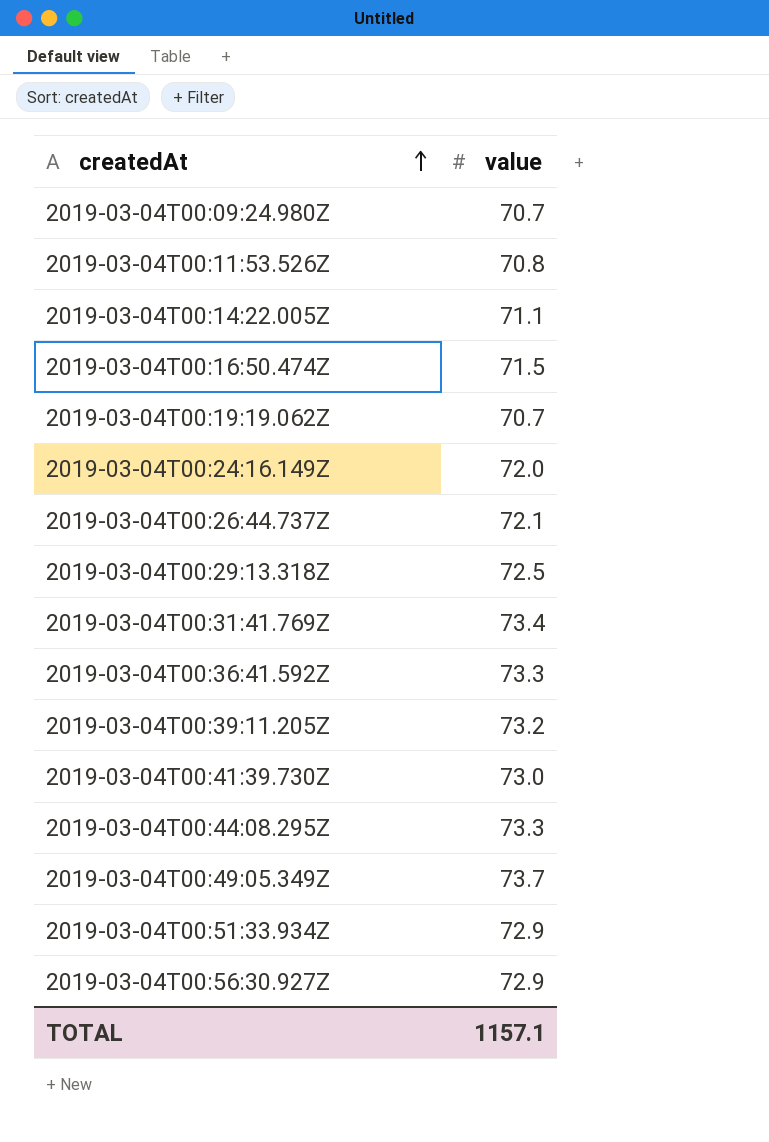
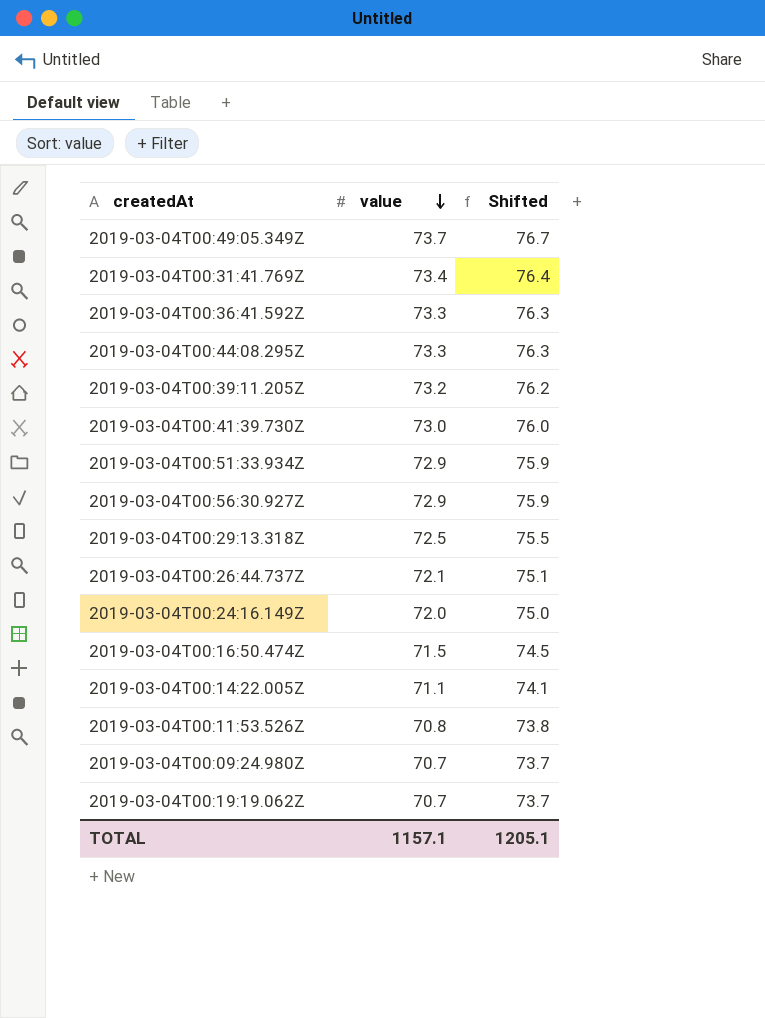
row order: createdAt ascending -> value descending
column Shifted | formula: none -> [value] + 3

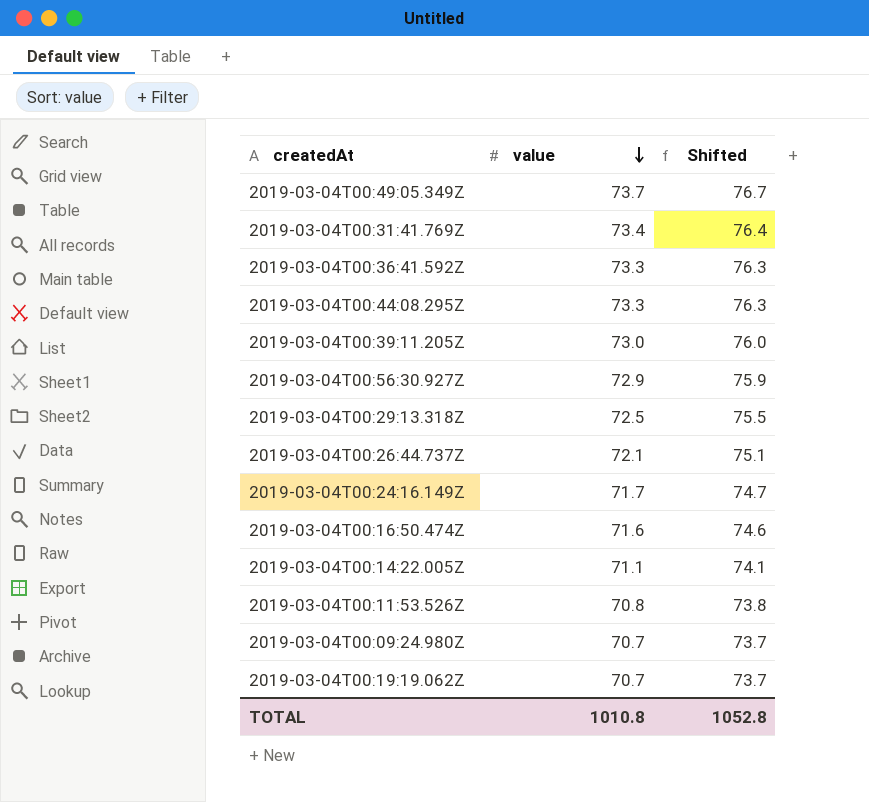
row 2019-03-04T00:41:39.730Z: 73.0 | 76.0 -> none
row 2019-03-04T00:51:33.934Z: 72.9 | 75.9 -> none
2019-03-04T00:39:11.205Z | value: 73.2 -> 73.0
2019-03-04T00:39:11.205Z | Shifted: 76.2 -> 76.0
2019-03-04T00:24:16.149Z | value: 72.0 -> 71.7
2019-03-04T00:24:16.149Z | Shifted: 75.0 -> 74.7
2019-03-04T00:16:50.474Z | value: 71.5 -> 71.6
2019-03-04T00:16:50.474Z | Shifted: 74.5 -> 74.6
TOTAL | value: 1157.1 -> 1010.8
TOTAL | Shifted: 1205.1 -> 1052.8

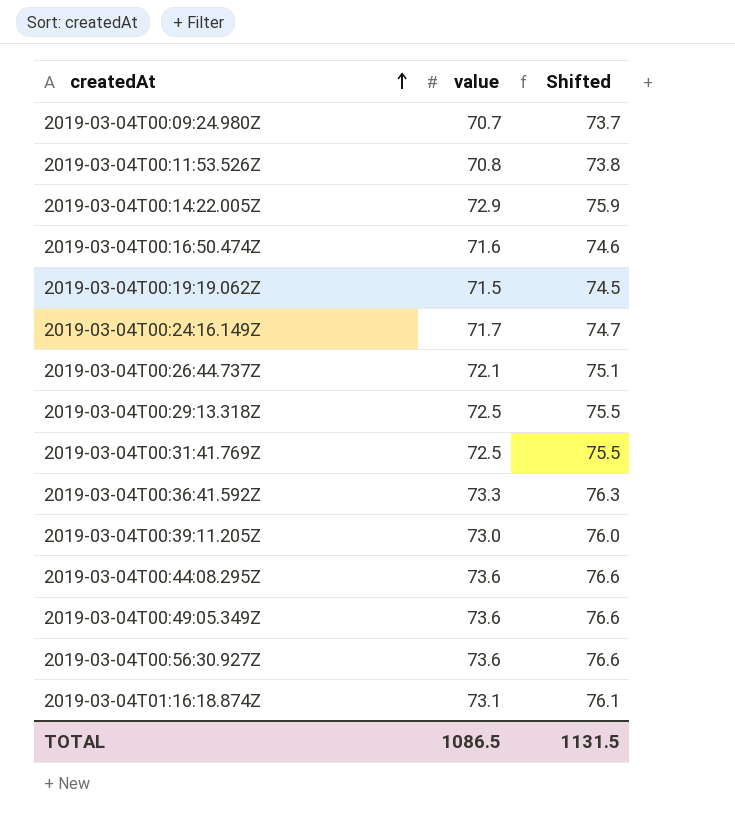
row order: value descending -> createdAt ascending
2019-03-04T00:14:22.005Z | value: 71.1 -> 72.9
2019-03-04T00:14:22.005Z | Shifted: 74.1 -> 75.9
2019-03-04T00:19:19.062Z | value: 70.7 -> 71.5
2019-03-04T00:19:19.062Z | Shifted: 73.7 -> 74.5
2019-03-04T00:31:41.769Z | value: 73.4 -> 72.5
2019-03-04T00:31:41.769Z | Shifted: 76.4 -> 75.5
2019-03-04T00:44:08.295Z | value: 73.3 -> 73.6
2019-03-04T00:44:08.295Z | Shifted: 76.3 -> 76.6
2019-03-04T00:49:05.349Z | value: 73.7 -> 73.6
2019-03-04T00:49:05.349Z | Shifted: 76.7 -> 76.6
2019-03-04T00:56:30.927Z | value: 72.9 -> 73.6
2019-03-04T00:56:30.927Z | Shifted: 75.9 -> 76.6
row 2019-03-04T01:16:18.874Z: none -> 73.1 | 76.1
TOTAL | value: 1010.8 -> 1086.5
TOTAL | Shifted: 1052.8 -> 1131.5

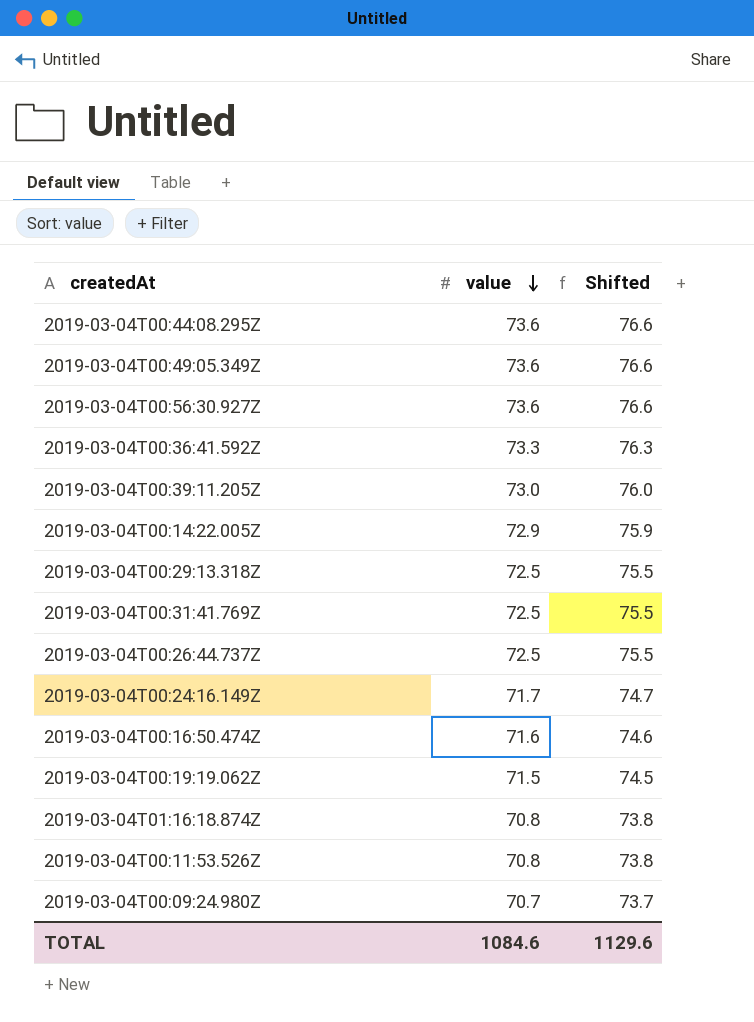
row order: createdAt ascending -> value descending
2019-03-04T00:26:44.737Z | value: 72.1 -> 72.5
2019-03-04T00:26:44.737Z | Shifted: 75.1 -> 75.5
2019-03-04T01:16:18.874Z | value: 73.1 -> 70.8
2019-03-04T01:16:18.874Z | Shifted: 76.1 -> 73.8
TOTAL | value: 1086.5 -> 1084.6
TOTAL | Shifted: 1131.5 -> 1129.6

